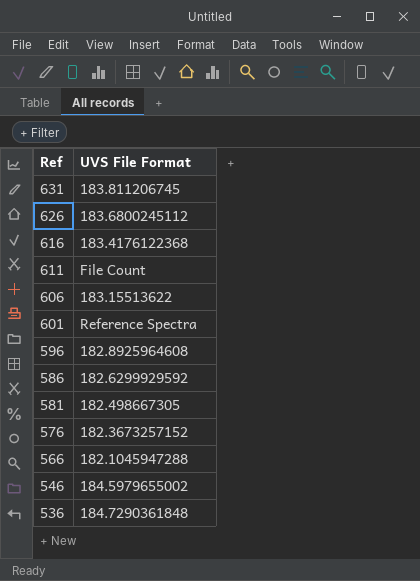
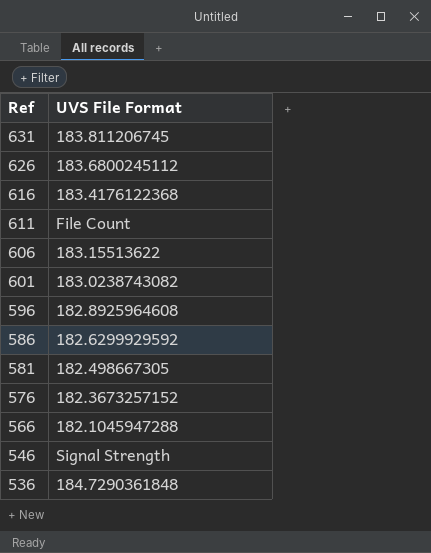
601 | UVS File Format: Reference Spectra -> 183.0238743082
546 | UVS File Format: 184.5979655002 -> Signal Strength

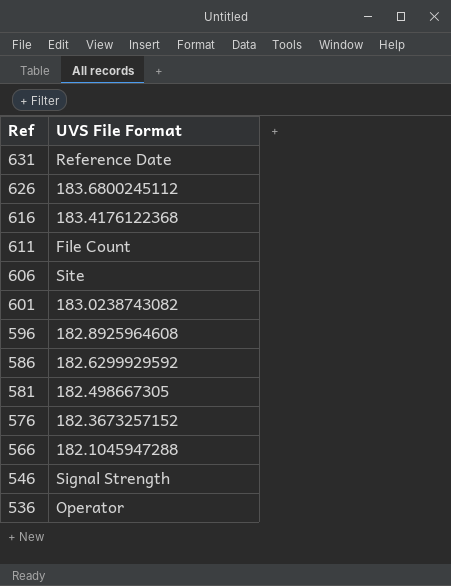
631 | UVS File Format: 183.811206745 -> Reference Date
606 | UVS File Format: 183.15513622 -> Site
536 | UVS File Format: 184.7290361848 -> Operator

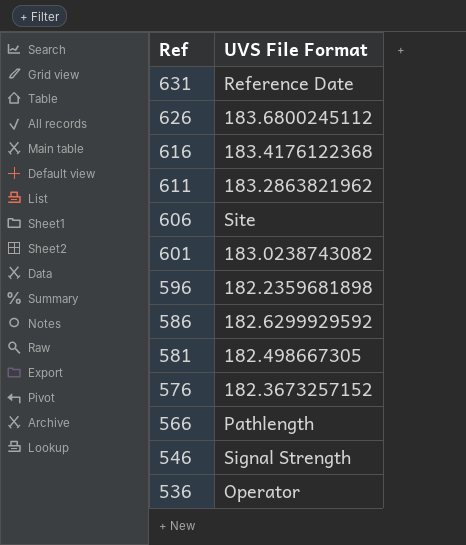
611 | UVS File Format: File Count -> 183.2863821962
596 | UVS File Format: 182.8925964608 -> 182.2359681898
566 | UVS File Format: 182.1045947288 -> Pathlength

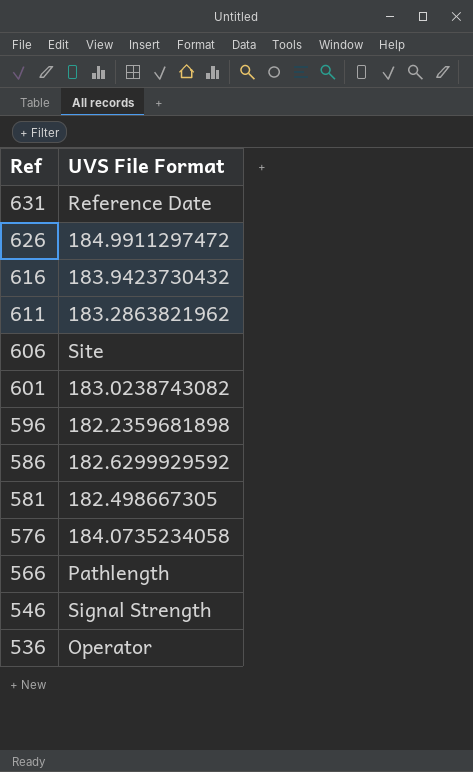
626 | UVS File Format: 183.6800245112 -> 184.9911297472
616 | UVS File Format: 183.4176122368 -> 183.9423730432
576 | UVS File Format: 182.3673257152 -> 184.0735234058

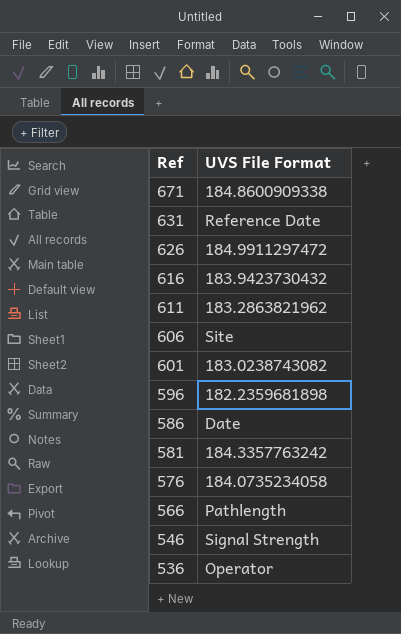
row 671: none -> 184.8600909338
586 | UVS File Format: 182.6299929592 -> Date
581 | UVS File Format: 182.498667305 -> 184.3357763242

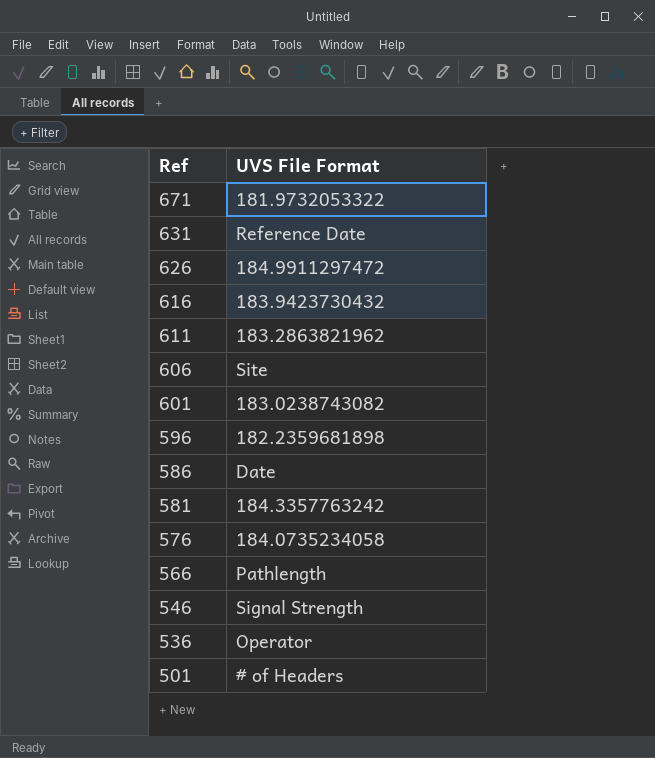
671 | UVS File Format: 184.8600909338 -> 181.9732053322
row 501: none -> # of Headers

